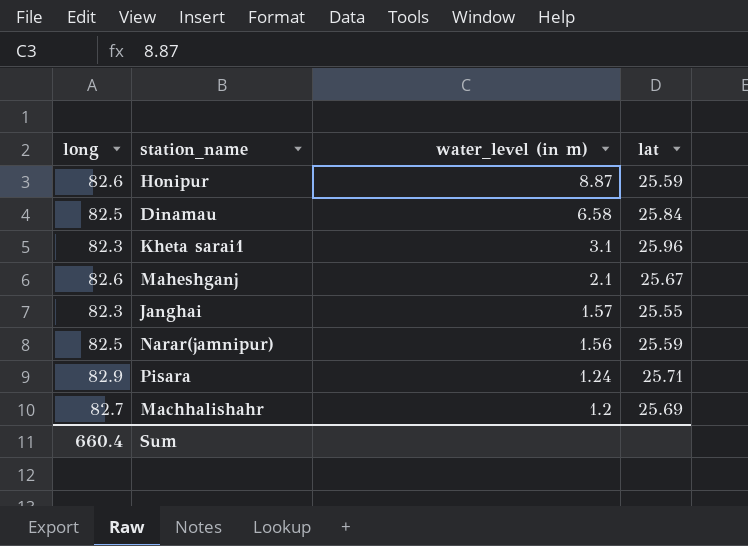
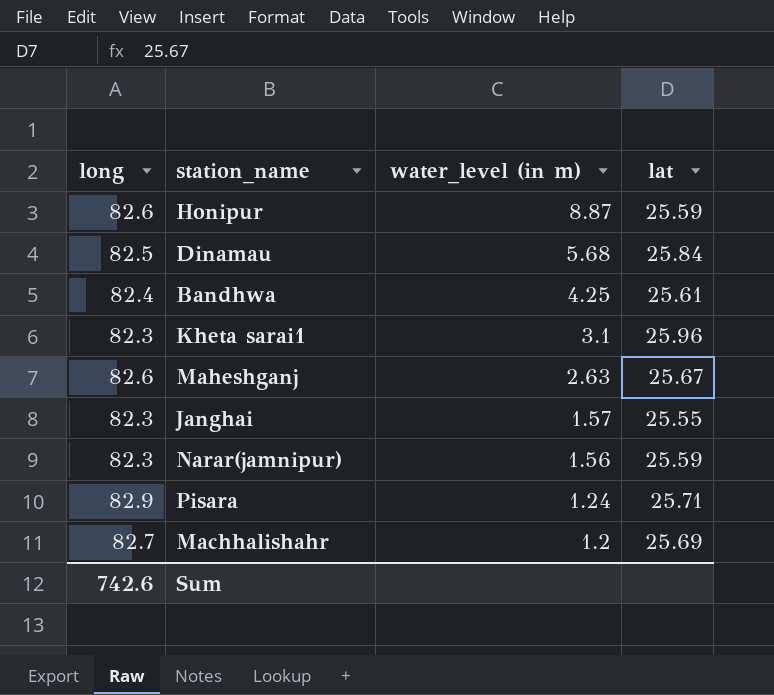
Dinamau | water_level (in m): 6.58 -> 5.68
row Bandhwa: none -> 82.4 | 4.25 | 25.61
Maheshganj | water_level (in m): 2.1 -> 2.63
Narar(jamnipur) | long: 82.5 -> 82.3
Sum | long: 660.4 -> 742.6

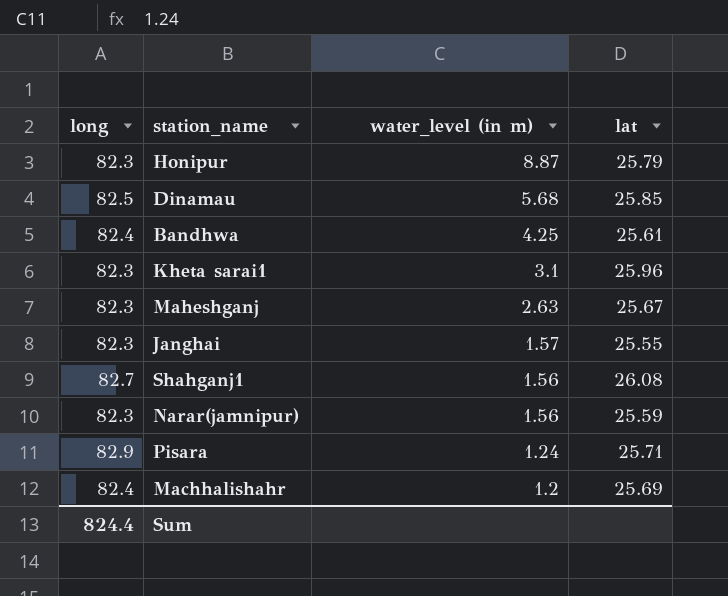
Honipur | long: 82.6 -> 82.3
Honipur | lat: 25.59 -> 25.79
Dinamau | lat: 25.84 -> 25.85
Maheshganj | long: 82.6 -> 82.3
row Shahganj1: none -> 82.7 | 1.56 | 26.08
Machhalishahr | long: 82.7 -> 82.4
Sum | long: 742.6 -> 824.4

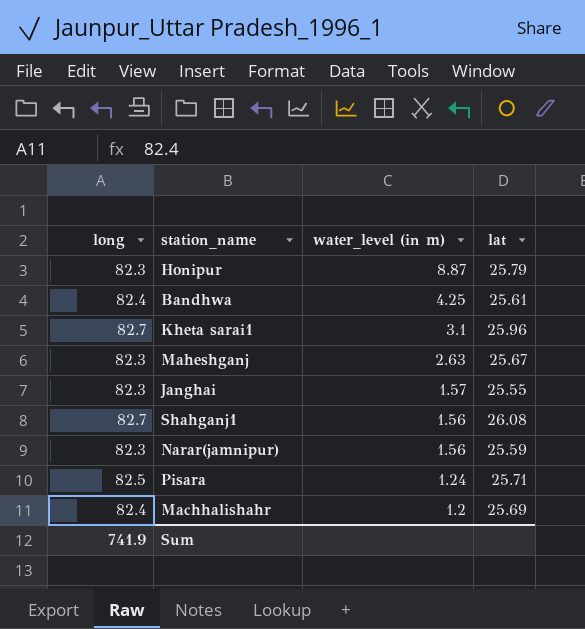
row Dinamau: 82.5 | 5.68 | 25.85 -> none
Kheta sarai1 | long: 82.3 -> 82.7
Pisara | long: 82.9 -> 82.5
Sum | long: 824.4 -> 741.9

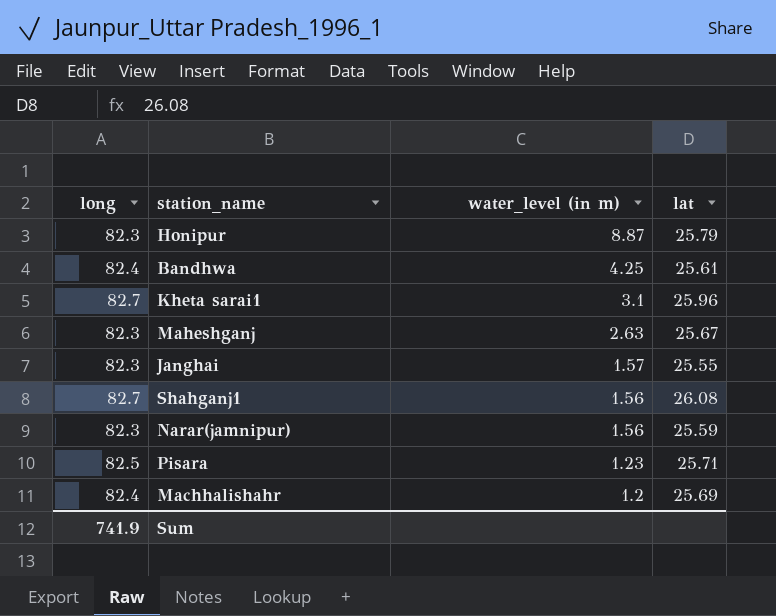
Pisara | water_level (in m): 1.24 -> 1.23

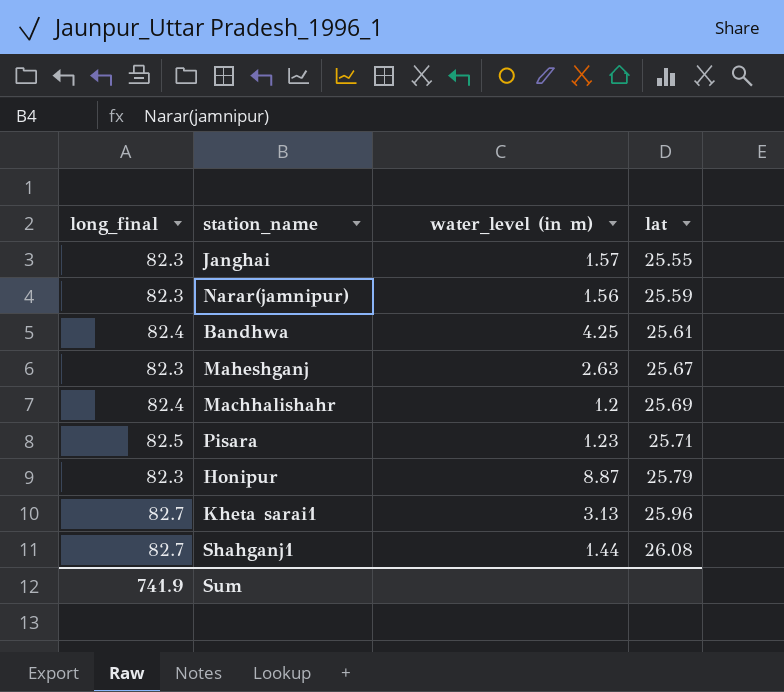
row order: water_level (in m) descending -> lat ascending
column name: long -> long_final
Kheta sarai1 | water_level (in m): 3.1 -> 3.13
Shahganj1 | water_level (in m): 1.56 -> 1.44

